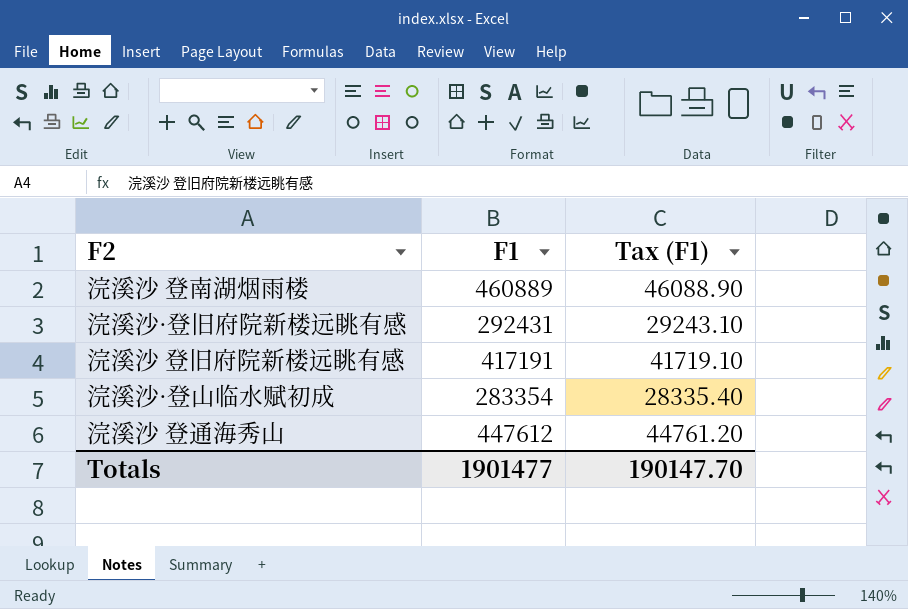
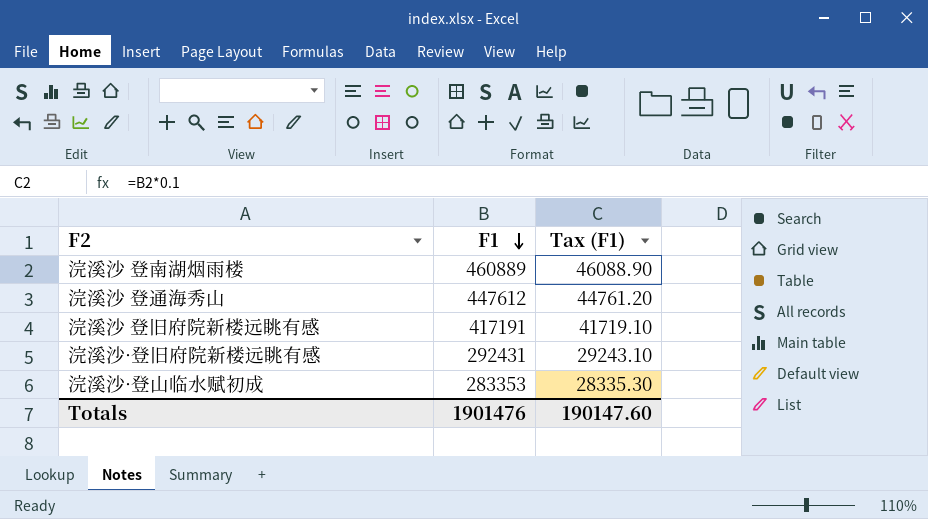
row order: none -> F1 descending
浣溪沙·登山临水赋初成 | F1: 283354 -> 283353
浣溪沙·登山临水赋初成 | Tax (F1): 28335.40 -> 28335.30
Totals | F1: 1901477 -> 1901476
Totals | Tax (F1): 190147.70 -> 190147.60

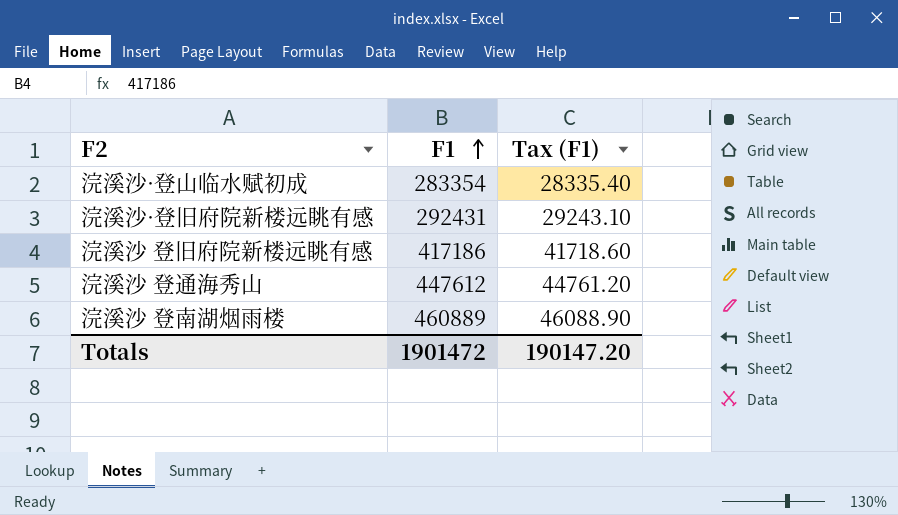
row order: F1 descending -> F1 ascending
浣溪沙·登山临水赋初成 | F1: 283353 -> 283354
浣溪沙·登山临水赋初成 | Tax (F1): 28335.30 -> 28335.40
浣溪沙 登旧府院新楼远眺有感 | F1: 417191 -> 417186
浣溪沙 登旧府院新楼远眺有感 | Tax (F1): 41719.10 -> 41718.60
Totals | F1: 1901476 -> 1901472
Totals | Tax (F1): 190147.60 -> 190147.20

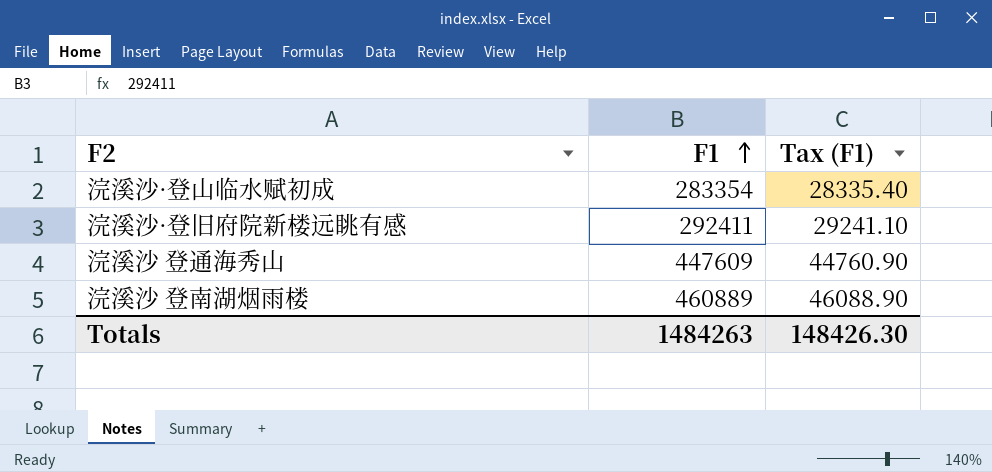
row 浣溪沙 登旧府院新楼远眺有感: 417186 | 41718.60 -> none
浣溪沙·登旧府院新楼远眺有感 | F1: 292431 -> 292411
浣溪沙·登旧府院新楼远眺有感 | Tax (F1): 29243.10 -> 29241.10
浣溪沙 登通海秀山 | F1: 447612 -> 447609
浣溪沙 登通海秀山 | Tax (F1): 44761.20 -> 44760.90
Totals | F1: 1901472 -> 1484263
Totals | Tax (F1): 190147.20 -> 148426.30

